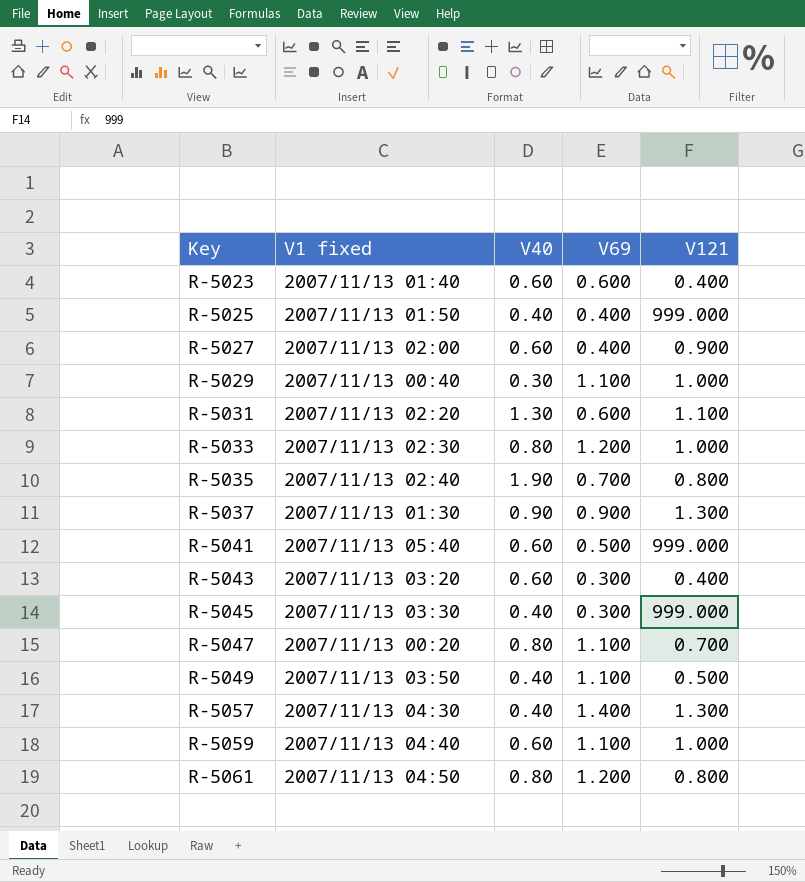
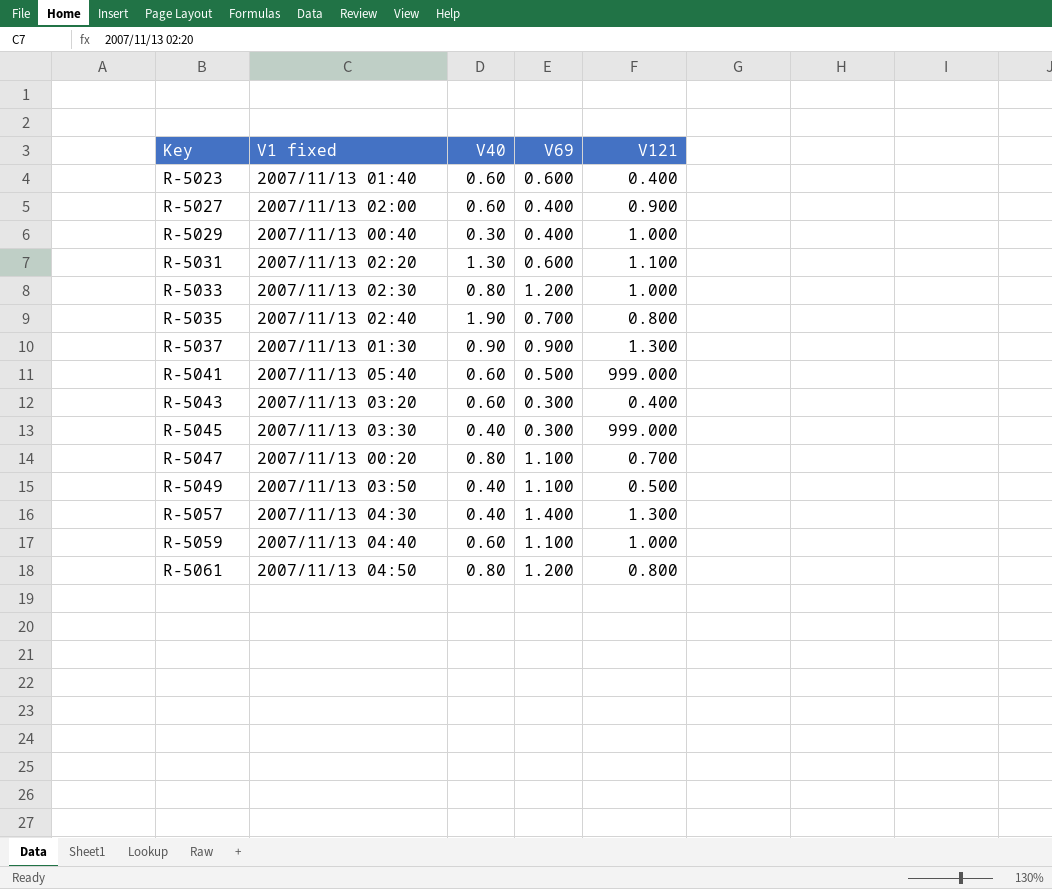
row R-5025: 2007/11/13 01:50 | 0.40 | 0.400 | 999.000 -> none
R-5029 | V69: 1.100 -> 0.400

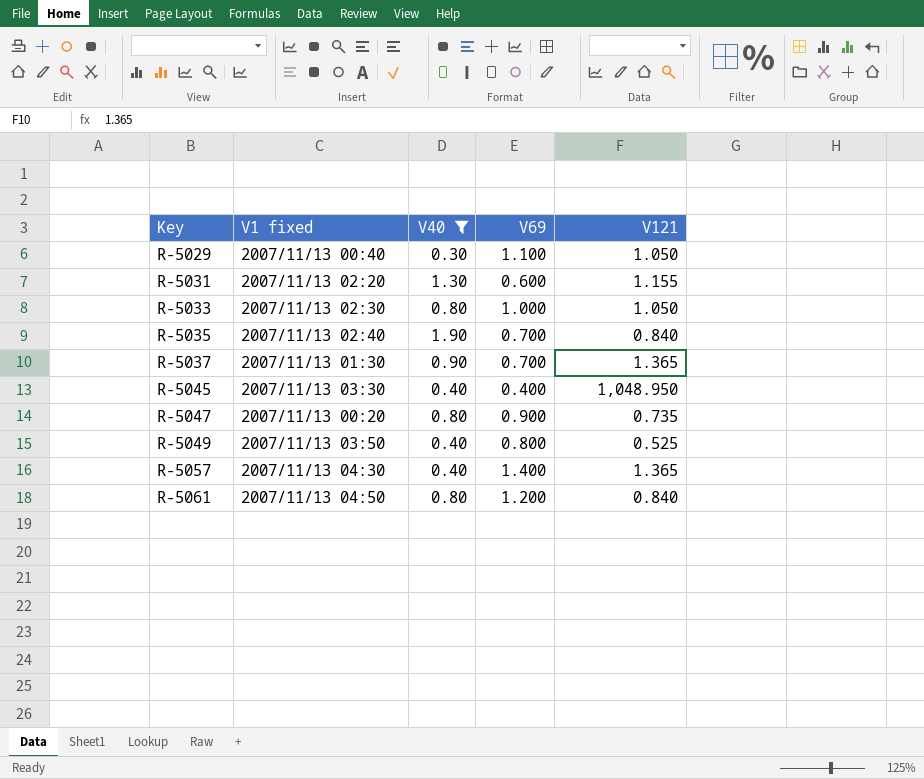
filter: none -> V40 != 0.60
R-5029 | V69: 0.400 -> 1.100
R-5029 | V121: 1.000 -> 1.050
R-5031 | V121: 1.100 -> 1.155
R-5033 | V69: 1.200 -> 1.000
R-5033 | V121: 1.000 -> 1.050
R-5035 | V121: 0.800 -> 0.840
R-5037 | V69: 0.900 -> 0.700
R-5037 | V121: 1.300 -> 1.365
R-5045 | V69: 0.300 -> 0.400
R-5045 | V121: 999.000 -> 1,048.950
R-5047 | V69: 1.100 -> 0.900
R-5047 | V121: 0.700 -> 0.735
R-5049 | V69: 1.100 -> 0.800
R-5049 | V121: 0.500 -> 0.525
R-5057 | V121: 1.300 -> 1.365
R-5061 | V121: 0.800 -> 0.840

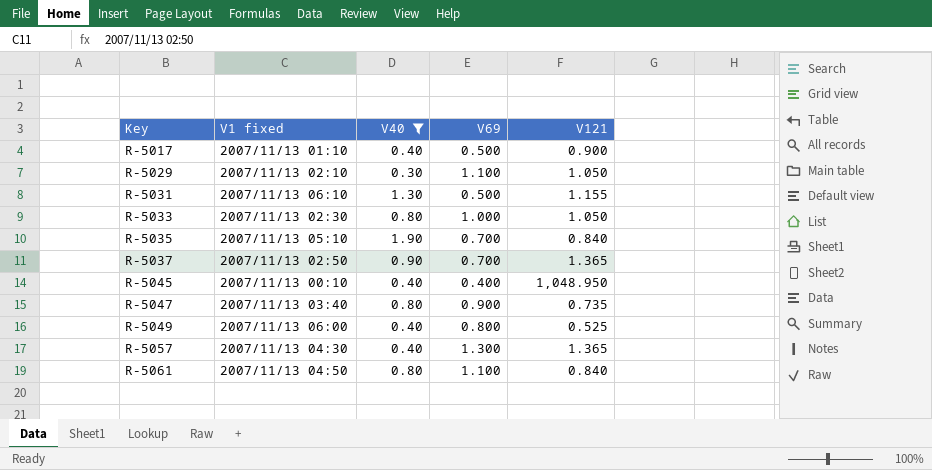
row R-5017: none -> 2007/11/13 01:10 | 0.40 | 0.500 | 0.900
R-5029 | V1 fixed: 2007/11/13 00:40 -> 2007/11/13 02:10
R-5031 | V1 fixed: 2007/11/13 02:20 -> 2007/11/13 06:10
R-5031 | V69: 0.600 -> 0.500
R-5035 | V1 fixed: 2007/11/13 02:40 -> 2007/11/13 05:10
R-5037 | V1 fixed: 2007/11/13 01:30 -> 2007/11/13 02:50
R-5045 | V1 fixed: 2007/11/13 03:30 -> 2007/11/13 00:10
R-5047 | V1 fixed: 2007/11/13 00:20 -> 2007/11/13 03:40
R-5049 | V1 fixed: 2007/11/13 03:50 -> 2007/11/13 06:00
R-5057 | V69: 1.400 -> 1.300
R-5061 | V69: 1.200 -> 1.100

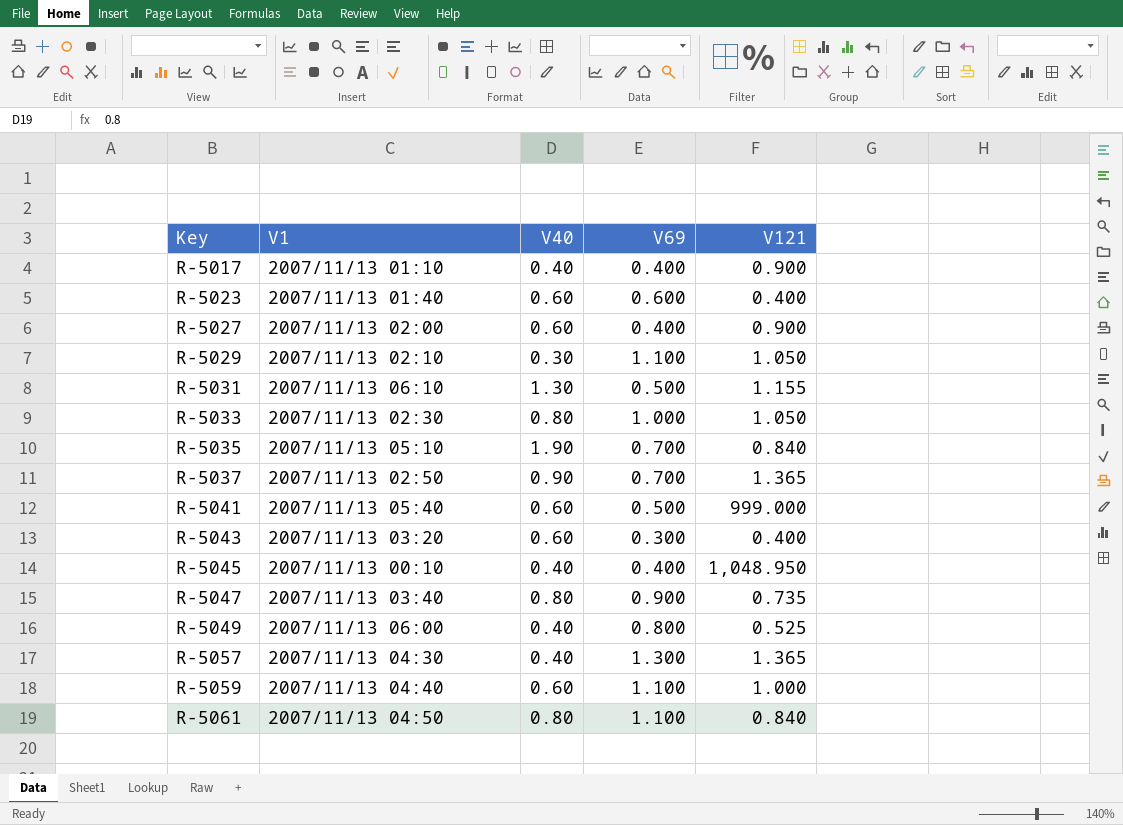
filter: V40 != 0.60 -> none
column name: V1 fixed -> V1
R-5017 | V69: 0.500 -> 0.400

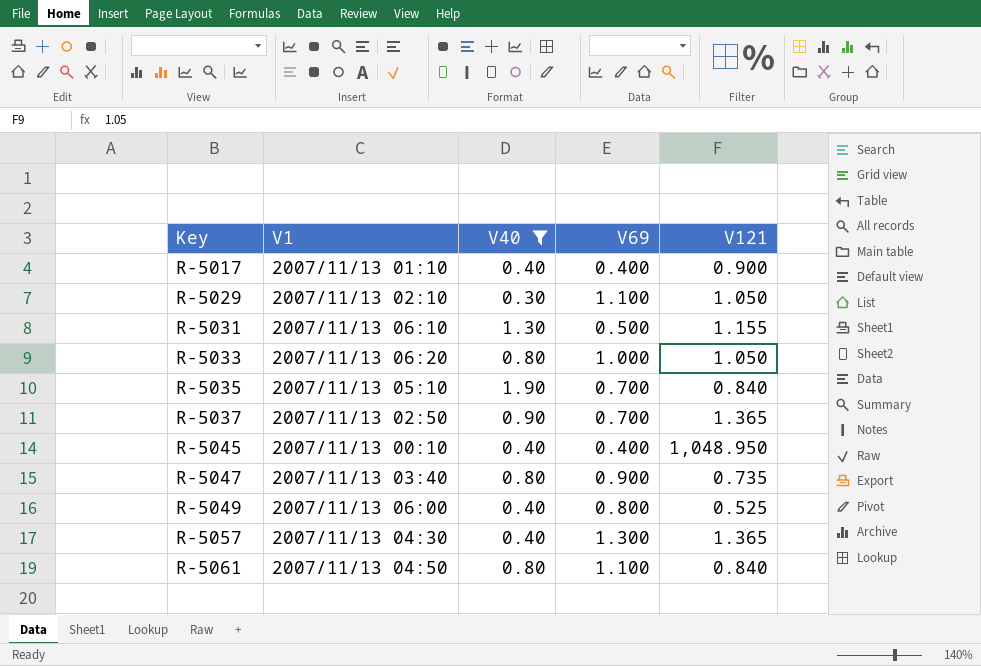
filter: none -> V40 != 0.60
R-5033 | V1: 2007/11/13 02:30 -> 2007/11/13 06:20

